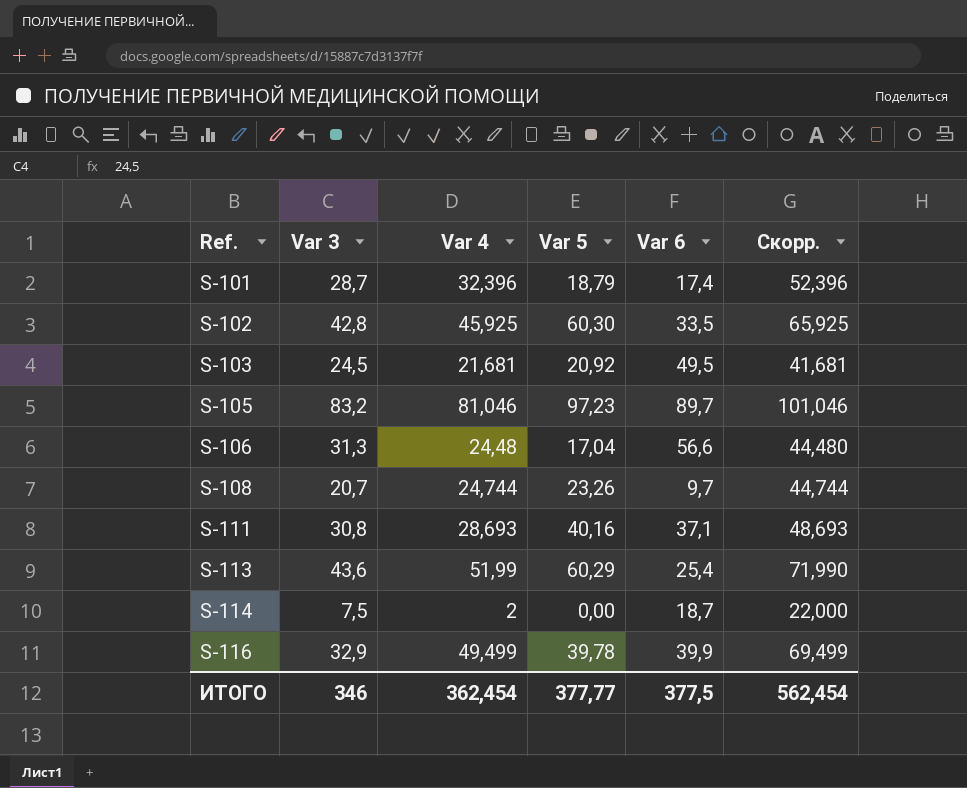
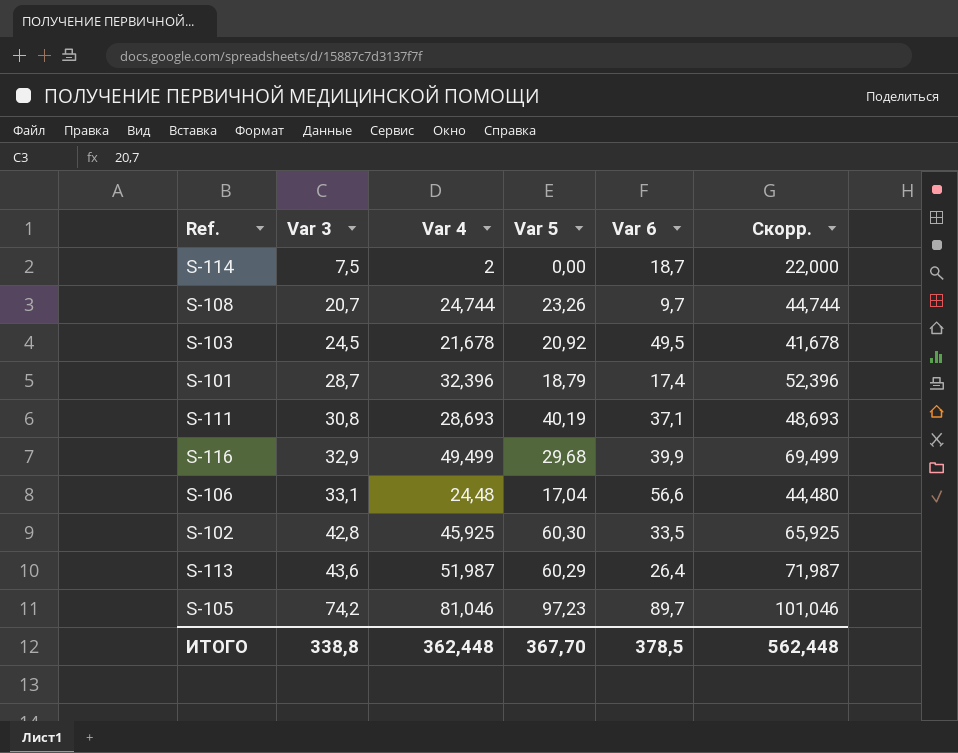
row order: Ref. ascending -> Var 3 ascending
S-103 | Var 4: 21,681 -> 21,678
S-103 | Скорр.: 41,681 -> 41,678
S-111 | Var 5: 40,16 -> 40,19
S-116 | Var 5: 39,78 -> 29,68
S-106 | Var 3: 31,3 -> 33,1
S-113 | Var 4: 51,99 -> 51,987
S-113 | Var 6: 25,4 -> 26,4
S-113 | Скорр.: 71,990 -> 71,987
S-105 | Var 3: 83,2 -> 74,2
ИТОГО | Var 3: 346 -> 338,8
ИТОГО | Var 4: 362,454 -> 362,448
ИТОГО | Var 5: 377,77 -> 367,70
ИТОГО | Var 6: 377,5 -> 378,5
ИТОГО | Скорр.: 562,454 -> 562,448

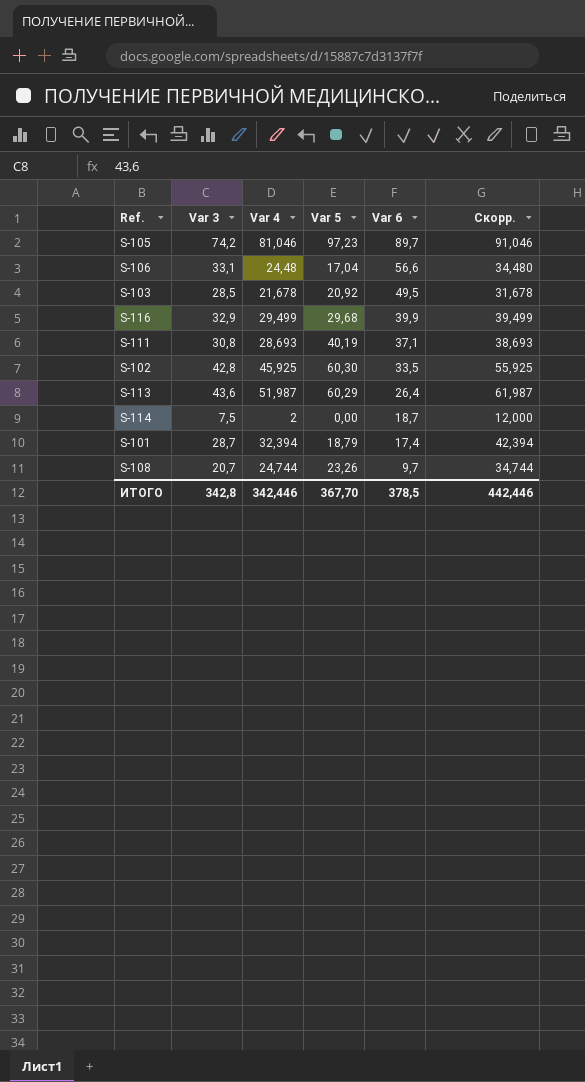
row order: Var 3 ascending -> Var 6 descending
column Скорр. | formula: [Var 4] + 20 -> [Var 4] + 10
S-103 | Var 3: 24,5 -> 28,5
S-116 | Var 4: 49,499 -> 29,499
S-101 | Var 4: 32,396 -> 32,394
ИТОГО | Var 3: 338,8 -> 342,8
ИТОГО | Var 4: 362,448 -> 342,446
ИТОГО | Скорр.: 562,448 -> 442,446

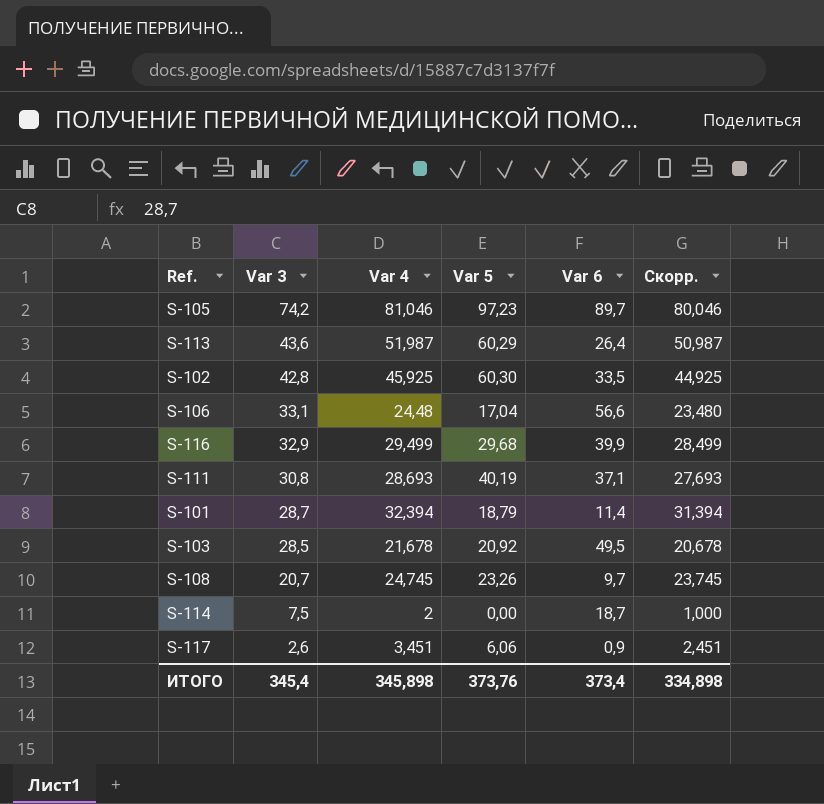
row order: Var 6 descending -> Var 3 descending
column Скорр. | formula: [Var 4] + 10 -> [Var 4] - 1
S-101 | Var 6: 17,4 -> 11,4
S-108 | Var 4: 24,744 -> 24,745
row S-117: none -> 2,6 | 3,451 | 6,06 | 0,9 | 2,451
ИТОГО | Var 3: 342,8 -> 345,4
ИТОГО | Var 4: 342,446 -> 345,898
ИТОГО | Var 5: 367,70 -> 373,76
ИТОГО | Var 6: 378,5 -> 373,4
ИТОГО | Скорр.: 442,446 -> 334,898

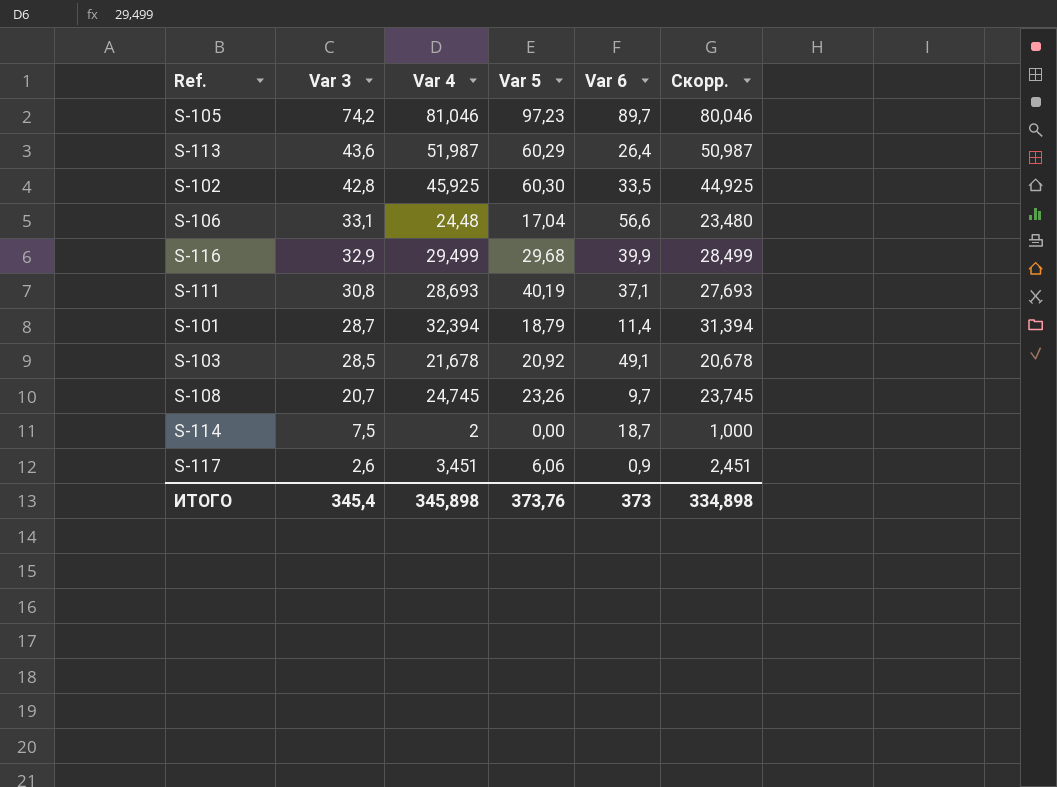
S-103 | Var 6: 49,5 -> 49,1
ИТОГО | Var 6: 373,4 -> 373

